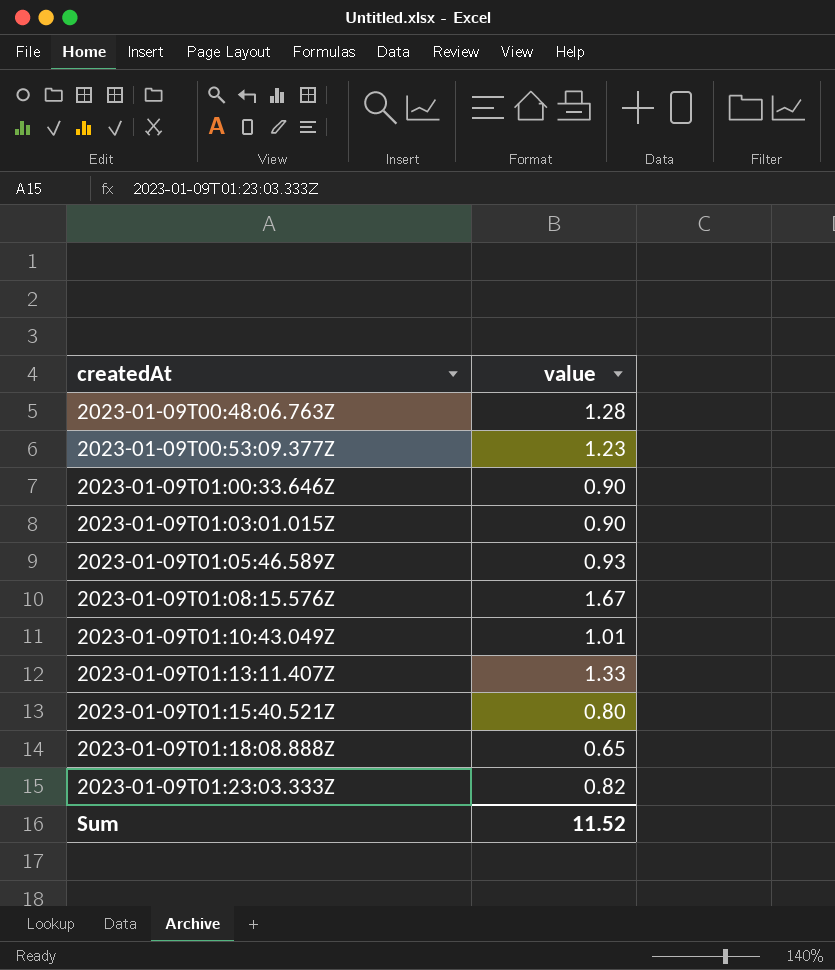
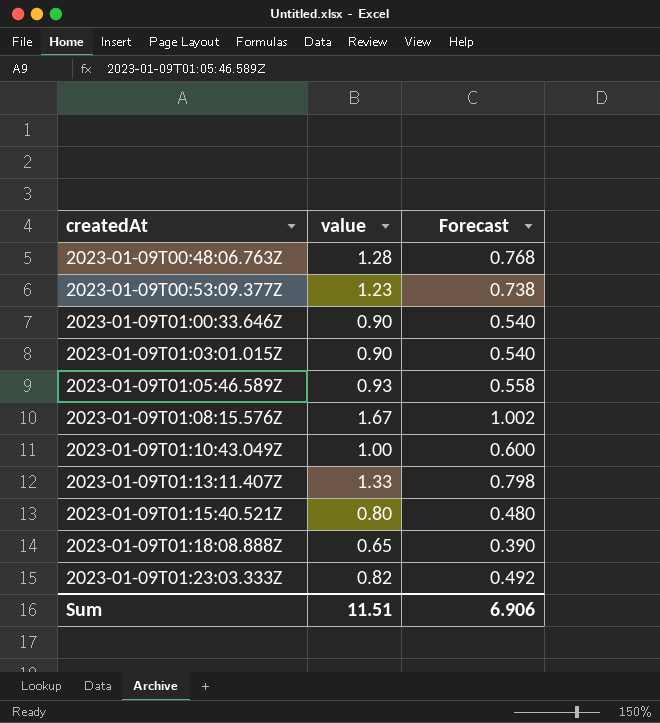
column Forecast | formula: none -> [value] * 0.6
2023-01-09T01:10:43.049Z | value: 1.01 -> 1.00
Sum | value: 11.52 -> 11.51

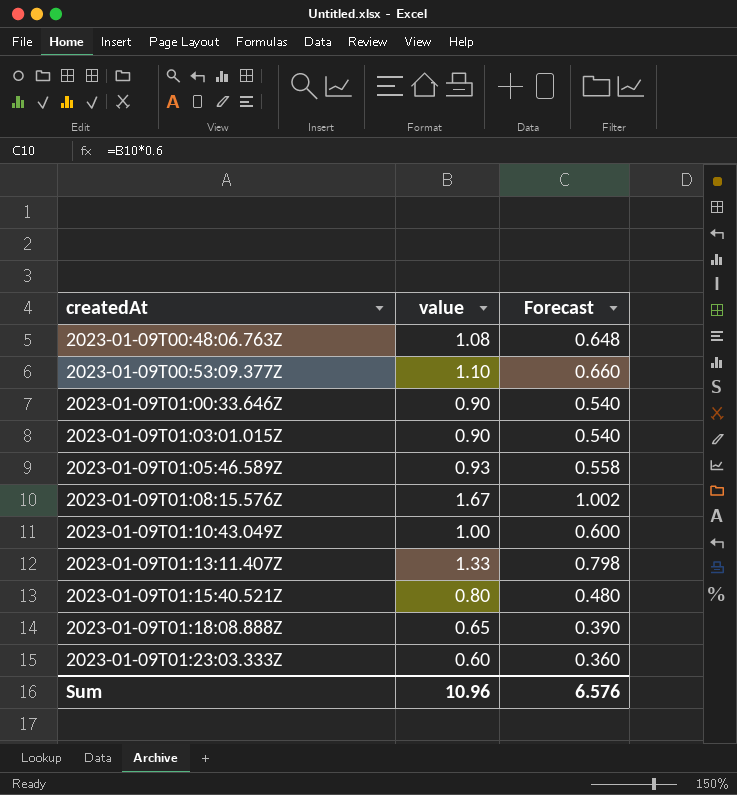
2023-01-09T00:48:06.763Z | value: 1.28 -> 1.08
2023-01-09T00:48:06.763Z | Forecast: 0.768 -> 0.648
2023-01-09T00:53:09.377Z | value: 1.23 -> 1.10
2023-01-09T00:53:09.377Z | Forecast: 0.738 -> 0.660
2023-01-09T01:23:03.333Z | value: 0.82 -> 0.60
2023-01-09T01:23:03.333Z | Forecast: 0.492 -> 0.360
Sum | value: 11.51 -> 10.96
Sum | Forecast: 6.906 -> 6.576

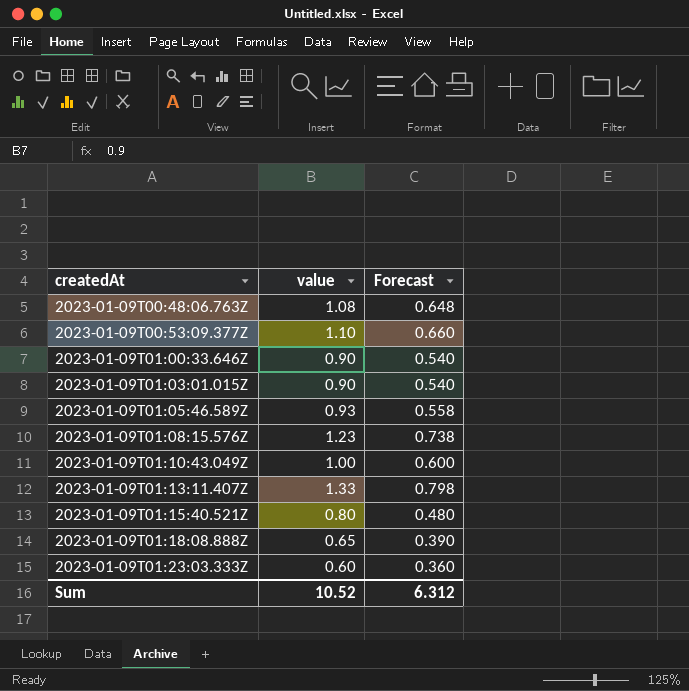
2023-01-09T01:08:15.576Z | value: 1.67 -> 1.23
2023-01-09T01:08:15.576Z | Forecast: 1.002 -> 0.738
Sum | value: 10.96 -> 10.52
Sum | Forecast: 6.576 -> 6.312

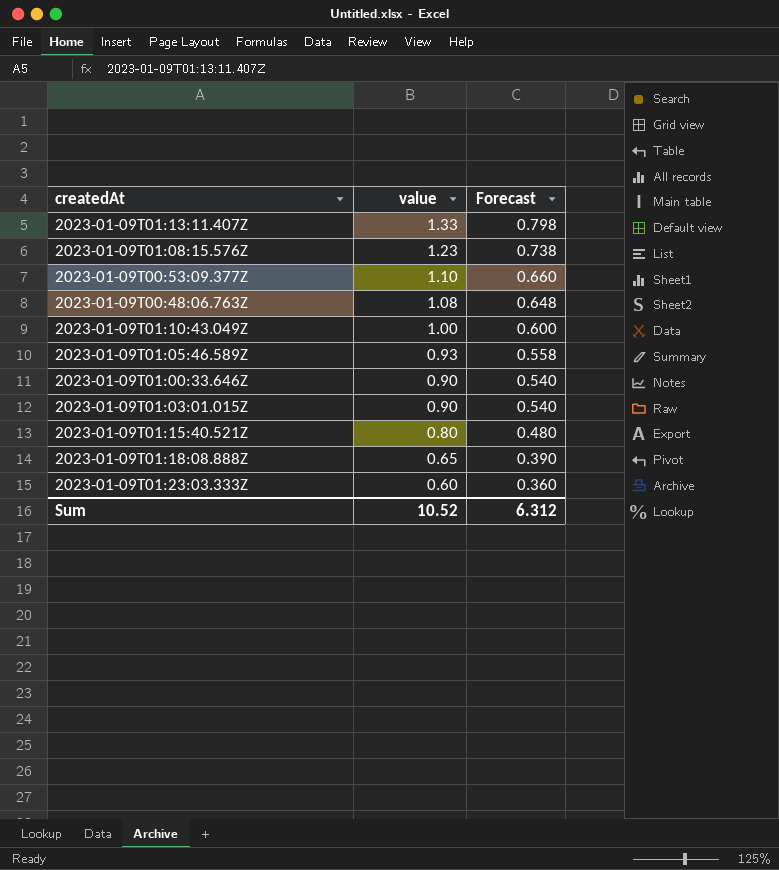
row order: createdAt ascending -> value descending

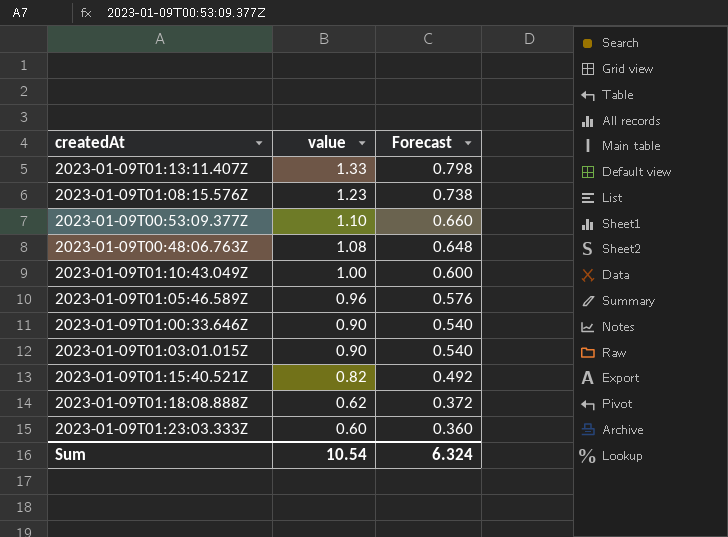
2023-01-09T01:05:46.589Z | value: 0.93 -> 0.96
2023-01-09T01:05:46.589Z | Forecast: 0.558 -> 0.576
2023-01-09T01:15:40.521Z | value: 0.80 -> 0.82
2023-01-09T01:15:40.521Z | Forecast: 0.480 -> 0.492
2023-01-09T01:18:08.888Z | value: 0.65 -> 0.62
2023-01-09T01:18:08.888Z | Forecast: 0.390 -> 0.372
Sum | value: 10.52 -> 10.54
Sum | Forecast: 6.312 -> 6.324

